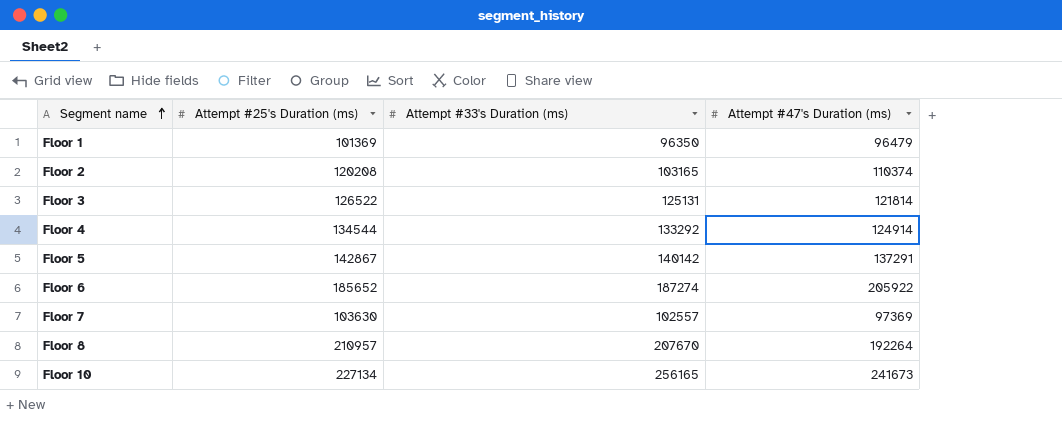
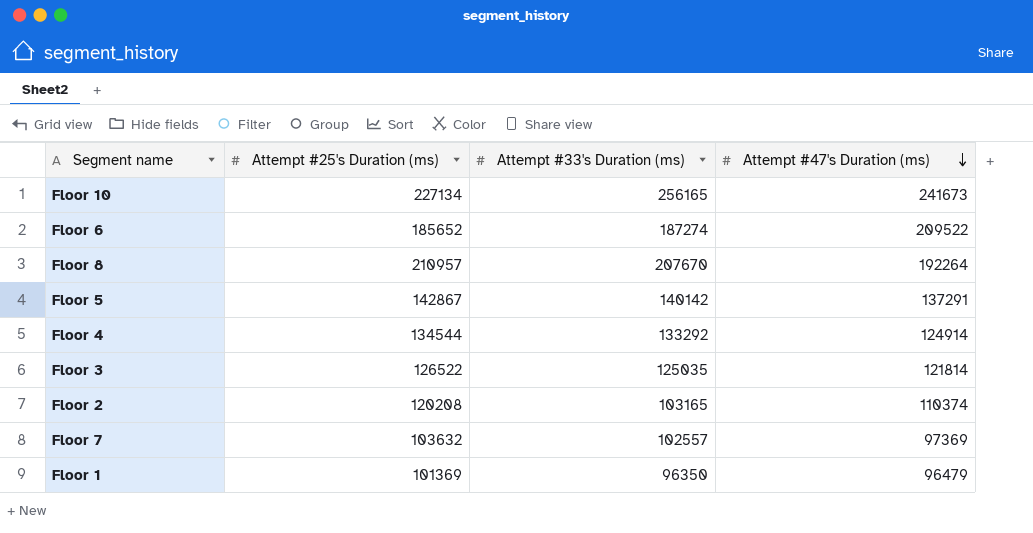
row order: Segment name ascending -> Attempt #47's Duration (ms) descending
Floor 6 | Attempt #47's Duration (ms): 205922 -> 209522
Floor 3 | Attempt #33's Duration (ms): 125131 -> 125035
Floor 7 | Attempt #25's Duration (ms): 103630 -> 103632

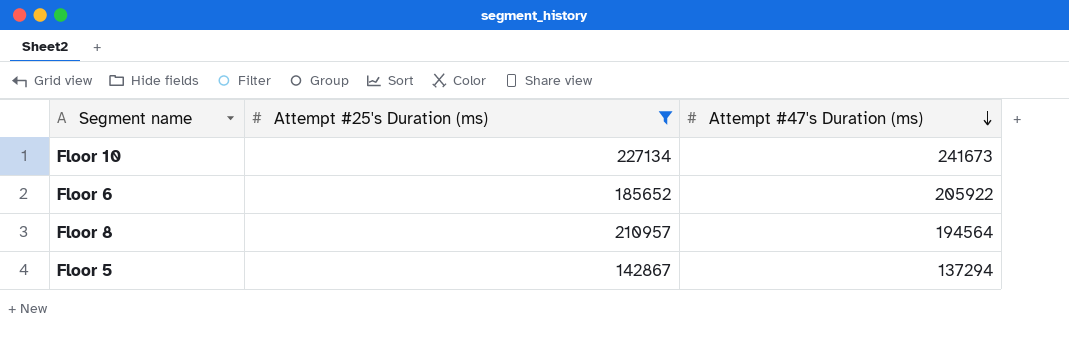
filter: none -> Attempt #25's Duration (ms) >= 142867
column Attempt #33's Duration (ms) | position: 3 -> none
Floor 6 | Attempt #47's Duration (ms): 209522 -> 205922
Floor 8 | Attempt #47's Duration (ms): 192264 -> 194564
Floor 5 | Attempt #47's Duration (ms): 137291 -> 137294

